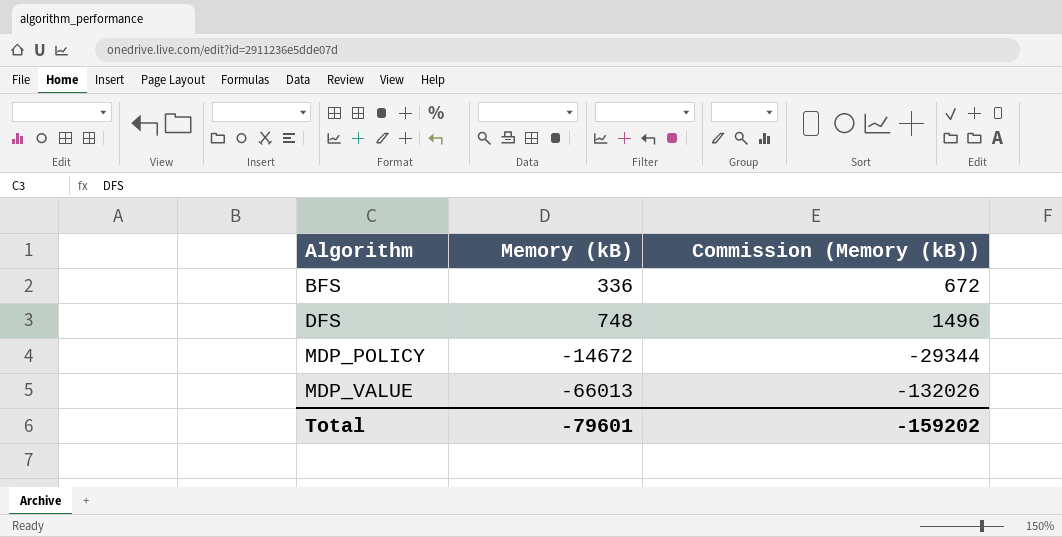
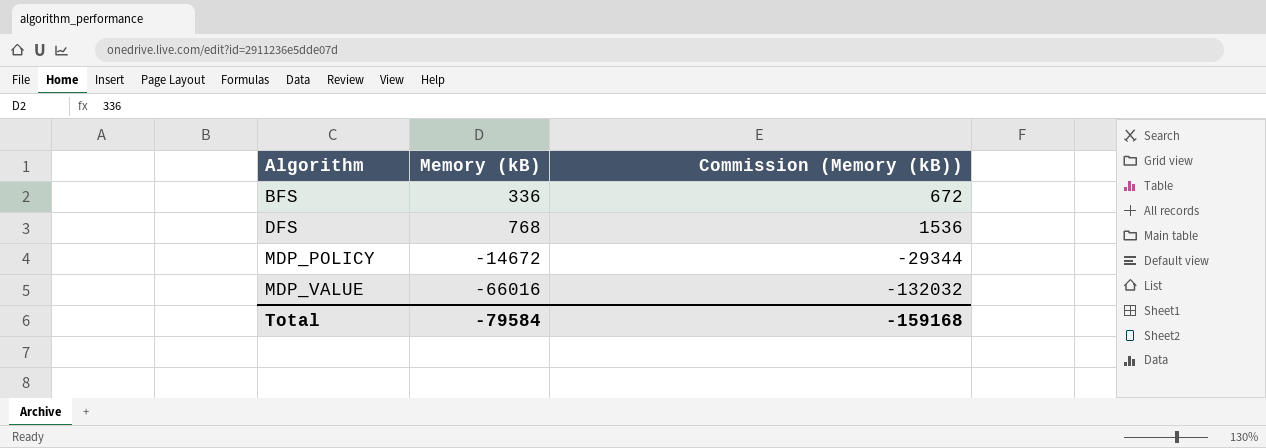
DFS | Memory (kB): 748 -> 768
DFS | Commission (Memory (kB)): 1496 -> 1536
MDP_VALUE | Memory (kB): -66013 -> -66016
MDP_VALUE | Commission (Memory (kB)): -132026 -> -132032
Total | Memory (kB): -79601 -> -79584
Total | Commission (Memory (kB)): -159202 -> -159168

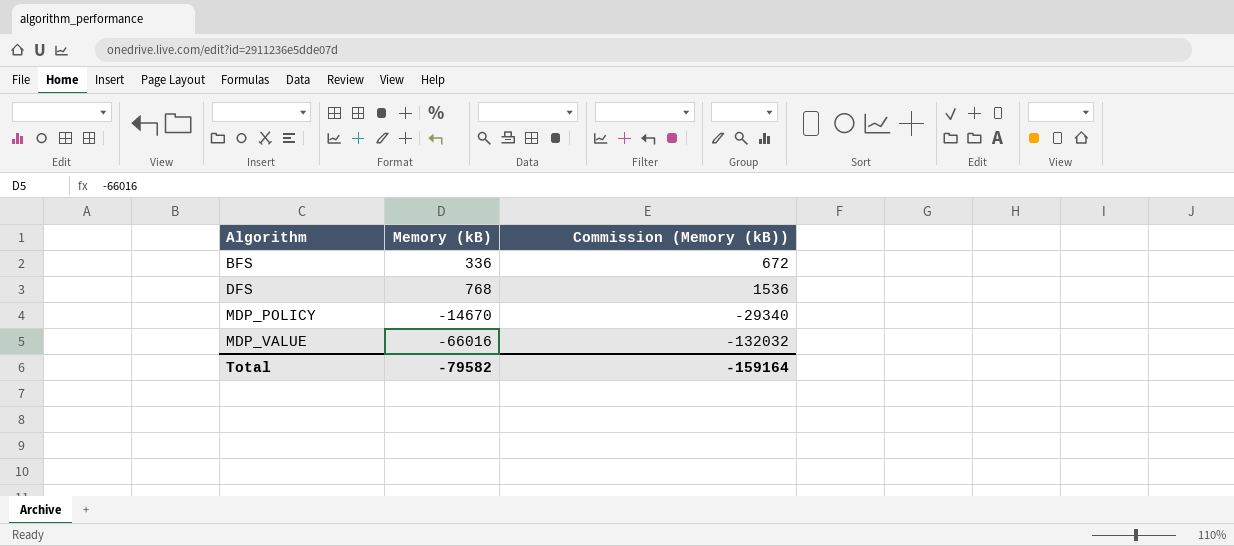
MDP_POLICY | Memory (kB): -14672 -> -14670
MDP_POLICY | Commission (Memory (kB)): -29344 -> -29340
Total | Memory (kB): -79584 -> -79582
Total | Commission (Memory (kB)): -159168 -> -159164

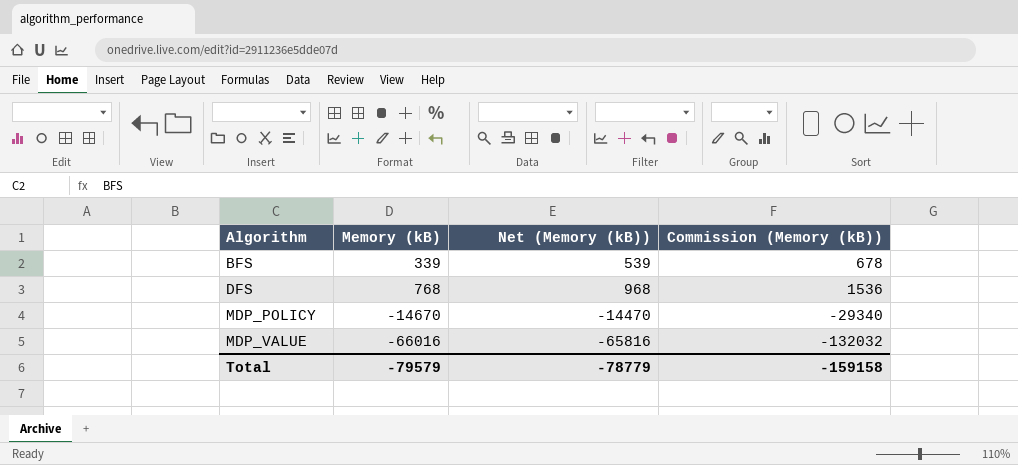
column Net (Memory (kB)) | formula: none -> [Memory (kB)] + 200
BFS | Memory (kB): 336 -> 339
BFS | Commission (Memory (kB)): 672 -> 678
Total | Memory (kB): -79582 -> -79579
Total | Commission (Memory (kB)): -159164 -> -159158

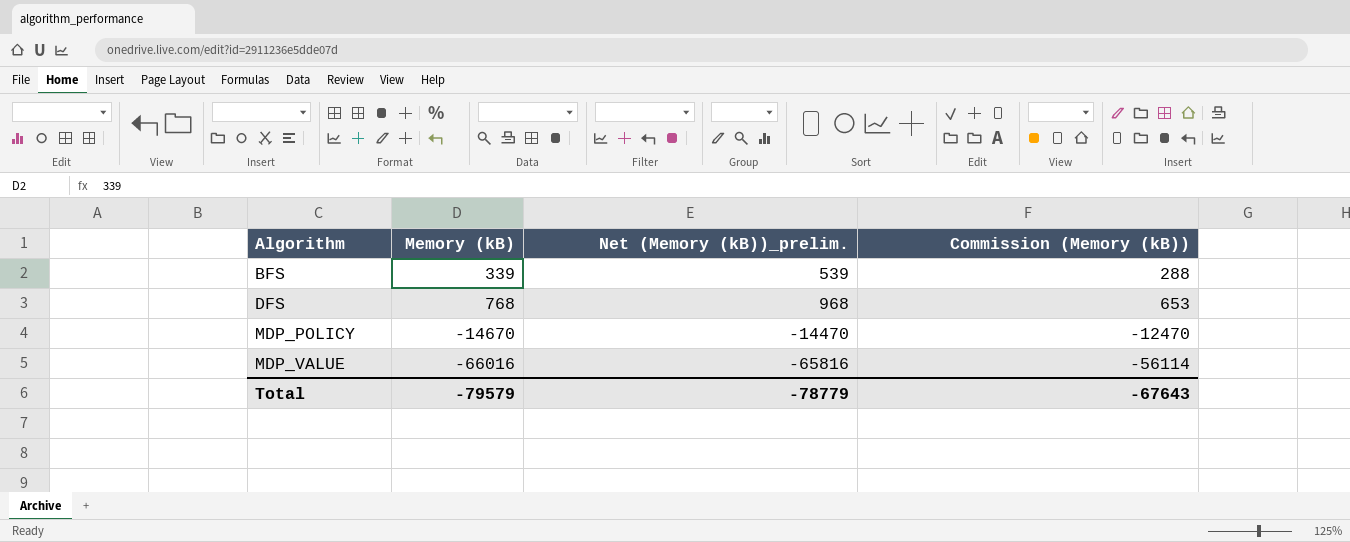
column name: Net (Memory (kB)) -> Net (Memory (kB))_prelim.
column Commission (Memory (kB)) | formula: [Memory (kB)] * 2 -> [Memory (kB)] * 0.85
Total | Commission (Memory (kB)): -159158 -> -67643

